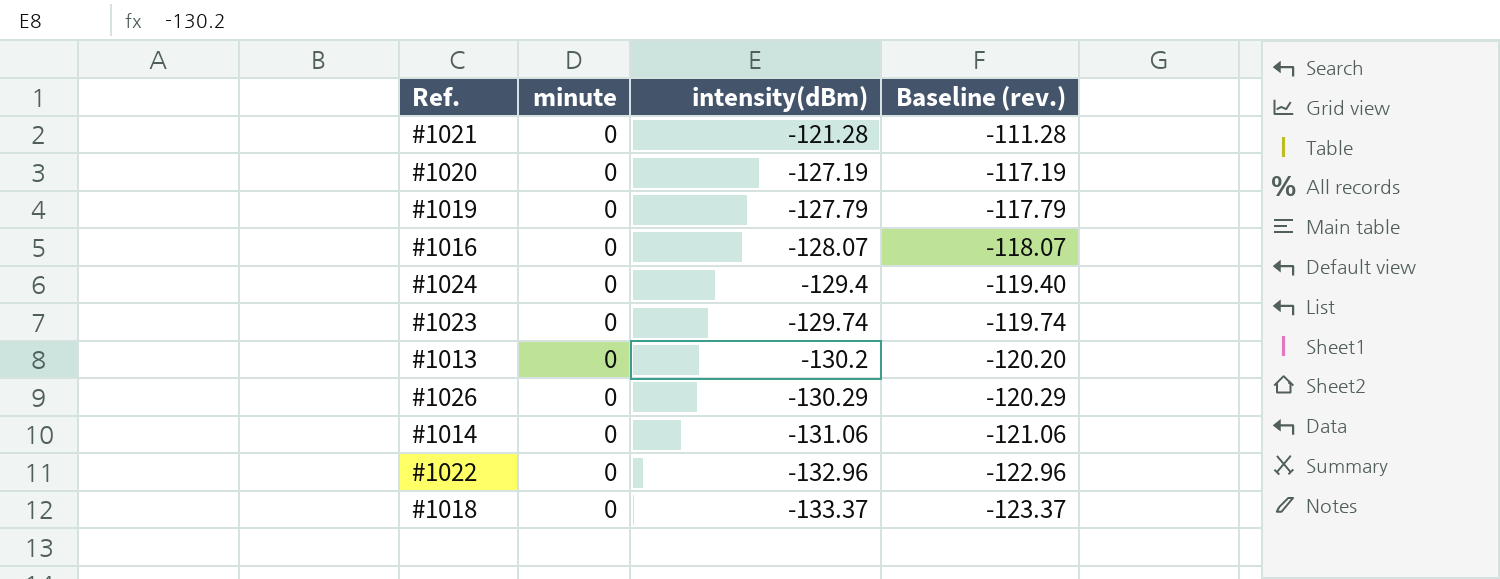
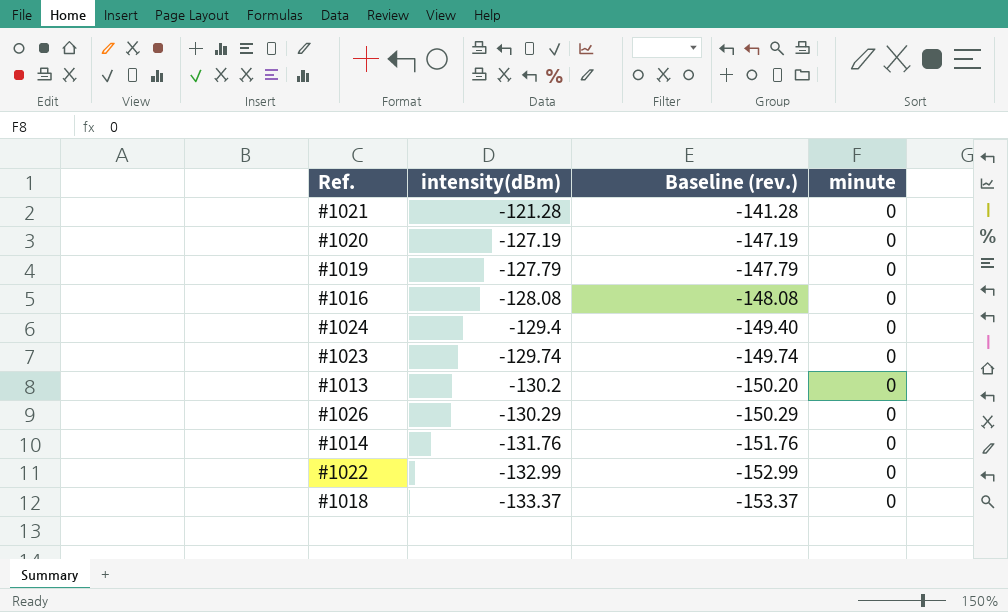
column Baseline (rev.) | formula: [intensity(dBm)] + 10 -> [intensity(dBm)] - 20
column minute | position: 2 -> 4
#1016 | intensity(dBm): -128.07 -> -128.08
#1014 | intensity(dBm): -131.06 -> -131.76
#1022 | intensity(dBm): -132.96 -> -132.99

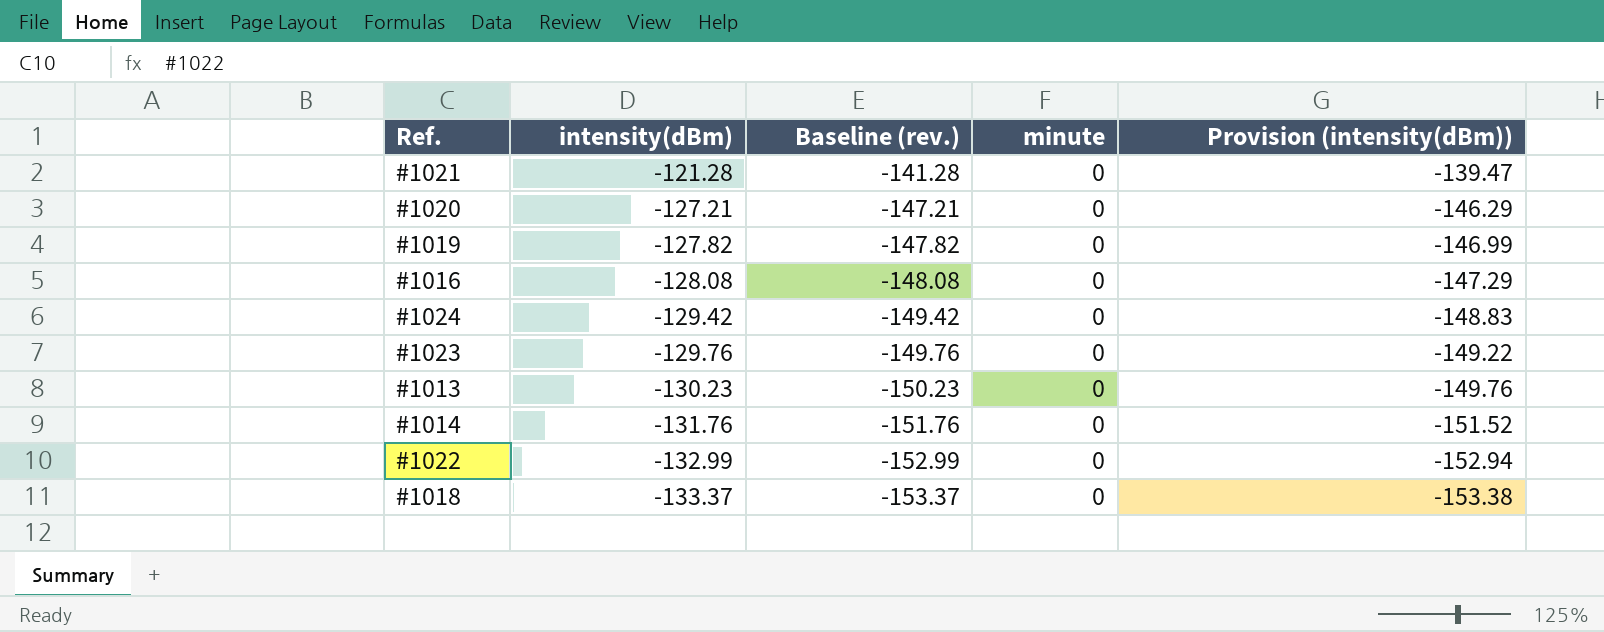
column Provision (intensity(dBm)) | formula: none -> [intensity(dBm)] * 1.15
row #1026: -130.29 | -150.29 | 0 -> none
#1020 | intensity(dBm): -127.19 -> -127.21
#1020 | Baseline (rev.): -147.19 -> -147.21
#1019 | intensity(dBm): -127.79 -> -127.82
#1019 | Baseline (rev.): -147.79 -> -147.82
#1024 | intensity(dBm): -129.4 -> -129.42
#1024 | Baseline (rev.): -149.40 -> -149.42
#1023 | intensity(dBm): -129.74 -> -129.76
#1023 | Baseline (rev.): -149.74 -> -149.76
#1013 | intensity(dBm): -130.2 -> -130.23
#1013 | Baseline (rev.): -150.20 -> -150.23

